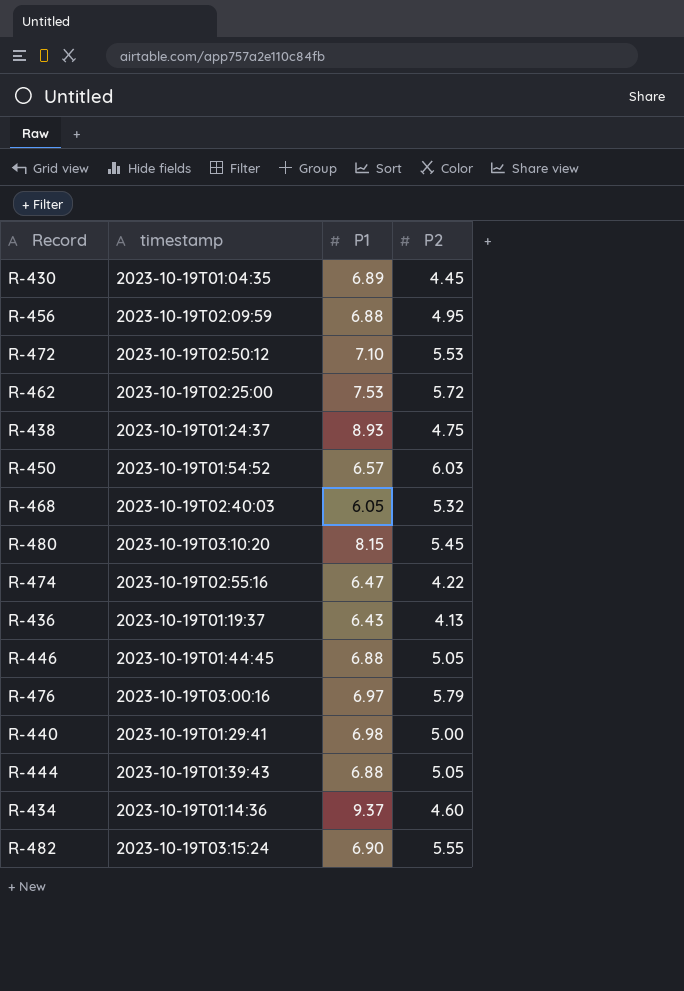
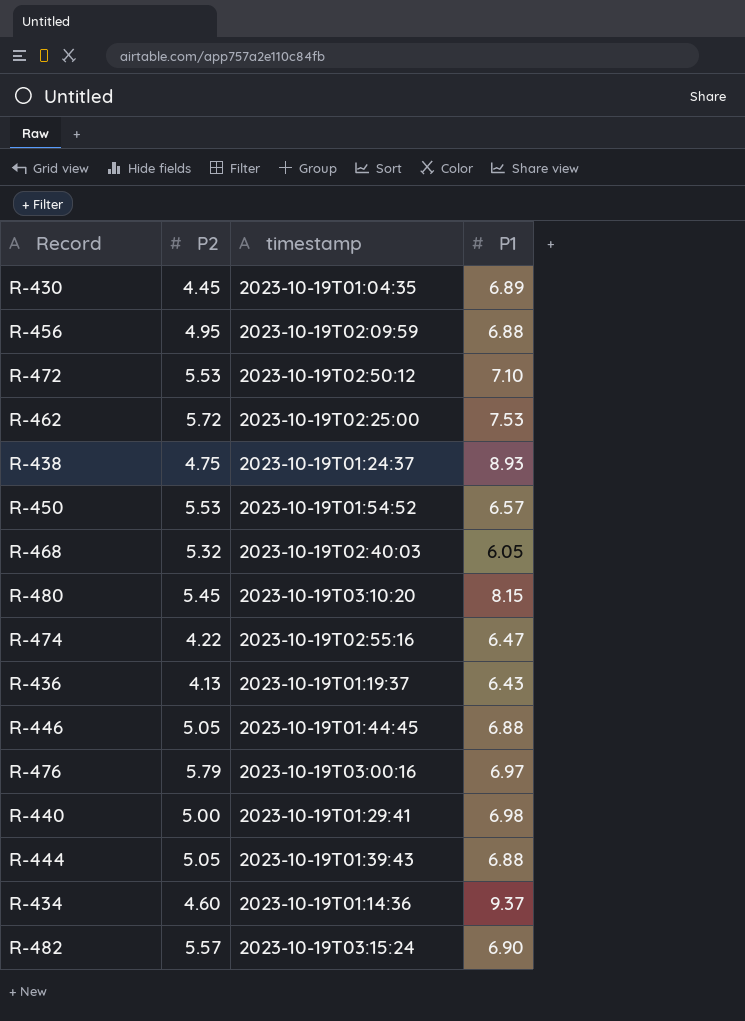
column P2 | position: 4 -> 2
R-450 | P2: 6.03 -> 5.53
R-482 | P2: 5.55 -> 5.57

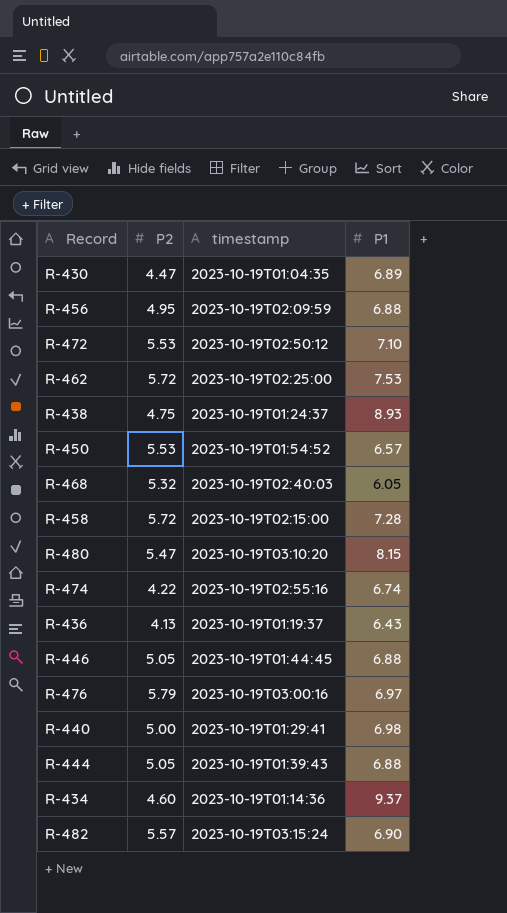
R-430 | P2: 4.45 -> 4.47
row R-458: none -> 5.72 | 2023-10-19T02:15:00 | 7.28
R-480 | P2: 5.45 -> 5.47
R-474 | P1: 6.47 -> 6.74

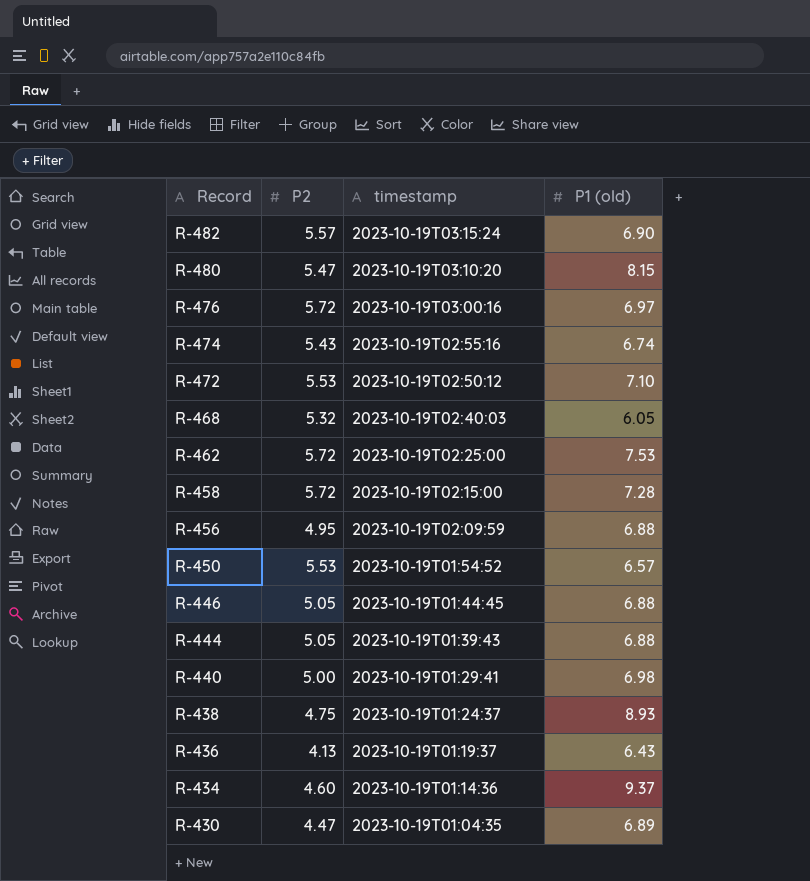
row order: none -> Record descending
column name: P1 -> P1 (old)
R-476 | P2: 5.79 -> 5.72
R-474 | P2: 4.22 -> 5.43

